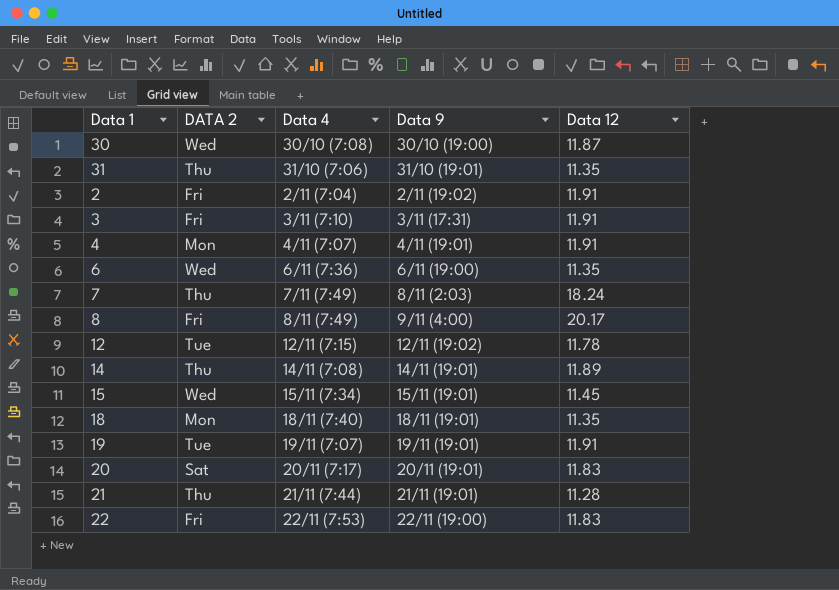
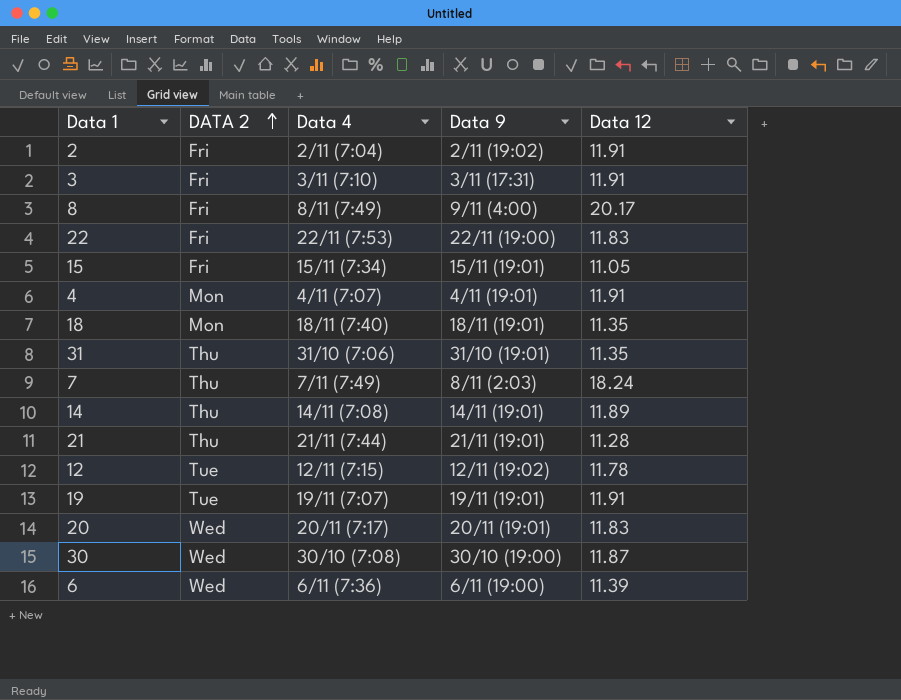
row order: none -> DATA 2 ascending
15 | DATA 2: Wed -> Fri
15 | Data 12: 11.45 -> 11.05
20 | DATA 2: Sat -> Wed
6 | Data 12: 11.35 -> 11.39

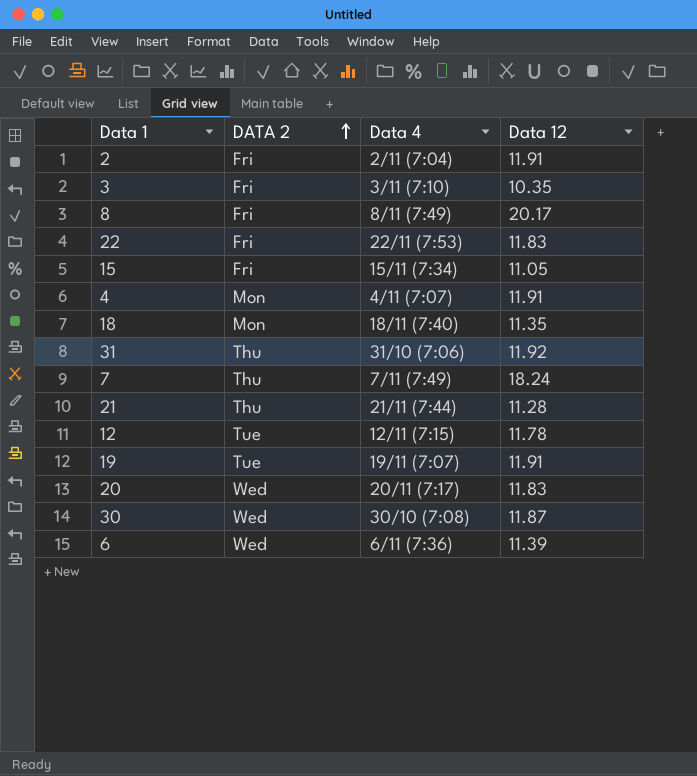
column Data 9 | position: 4 -> none
row 14: Thu | 14/11 (7:08) | 14/11 (19:01) | 11.89 -> none
3 | Data 12: 11.91 -> 10.35
31 | Data 12: 11.35 -> 11.92

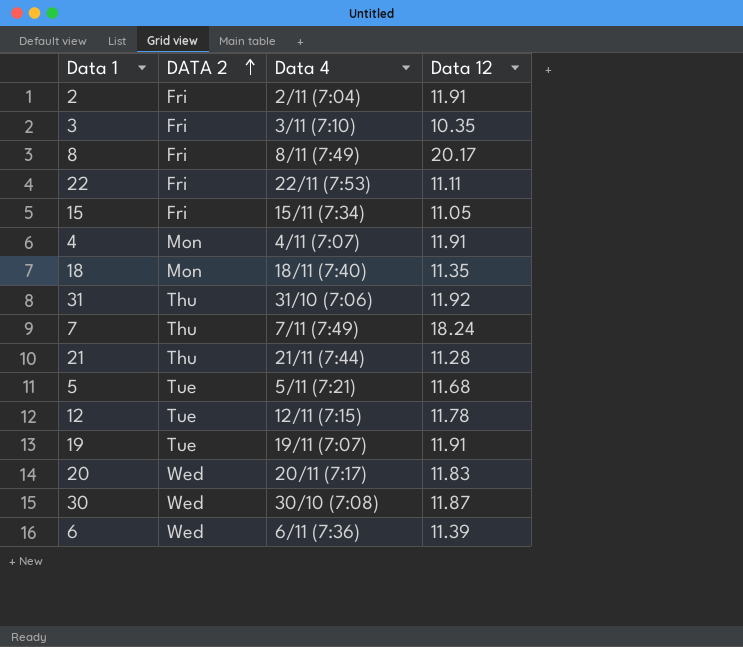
22 | Data 12: 11.83 -> 11.11
row 5: none -> Tue | 5/11 (7:21) | 11.68

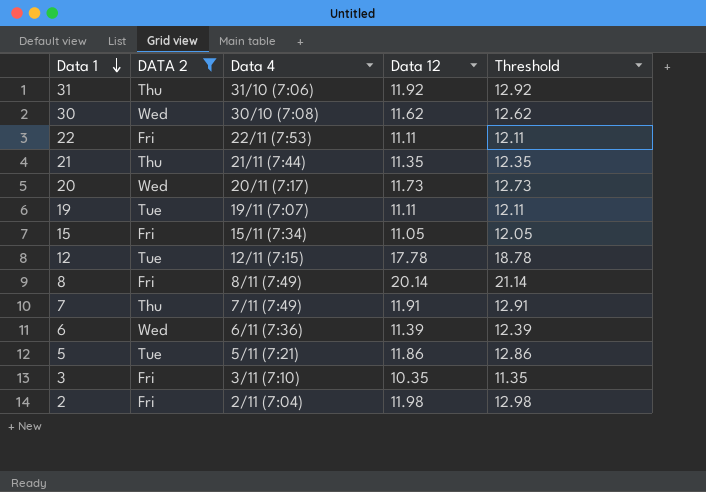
filter: none -> DATA 2 != Mon
row order: DATA 2 ascending -> Data 1 descending
column Threshold | formula: none -> [Data 12] + 1
30 | Data 12: 11.87 -> 11.62
21 | Data 12: 11.28 -> 11.35
20 | Data 12: 11.83 -> 11.73
19 | Data 12: 11.91 -> 11.11
12 | Data 12: 11.78 -> 17.78
8 | Data 12: 20.17 -> 20.14
7 | Data 12: 18.24 -> 11.91
5 | Data 12: 11.68 -> 11.86
2 | Data 12: 11.91 -> 11.98

